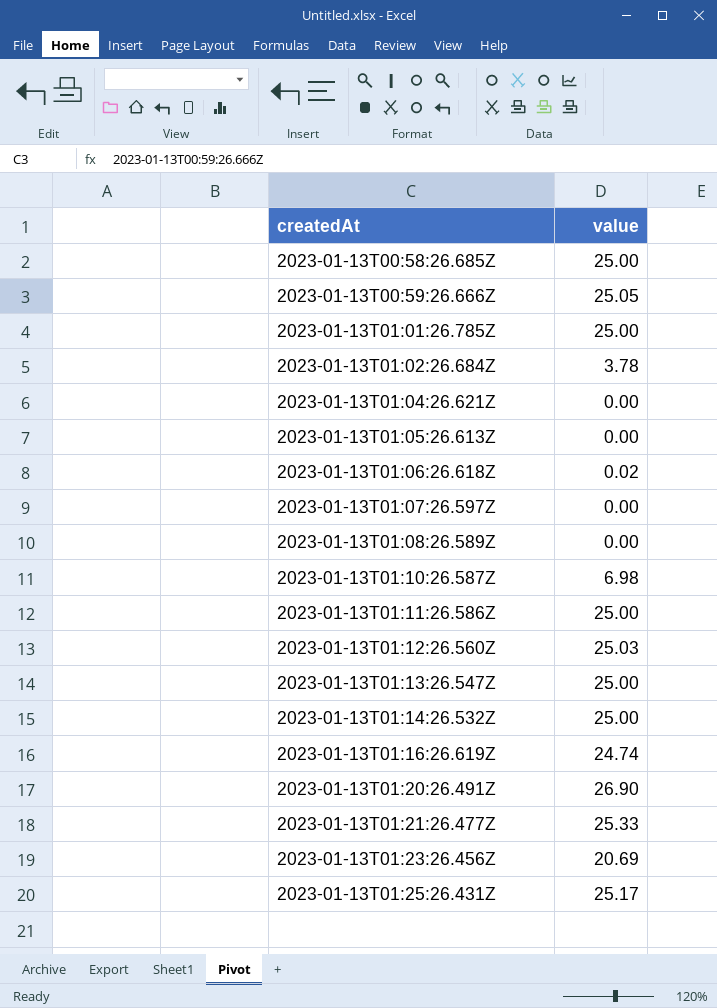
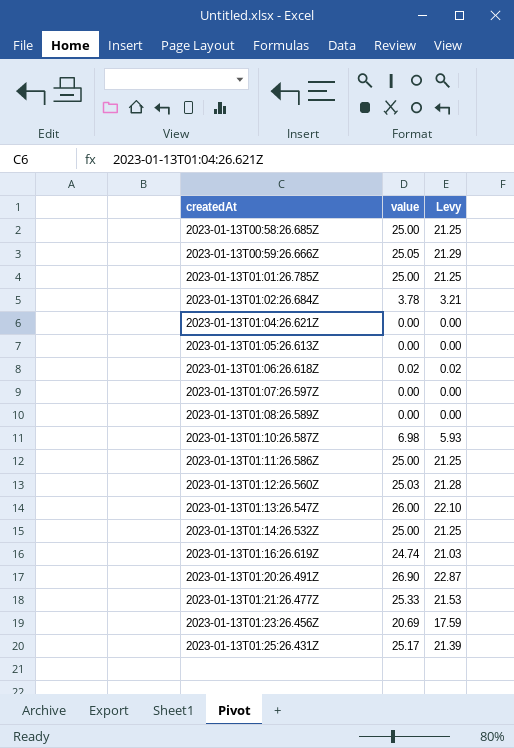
column Levy | formula: none -> [value] * 0.85
2023-01-13T01:13:26.547Z | value: 25.00 -> 26.00

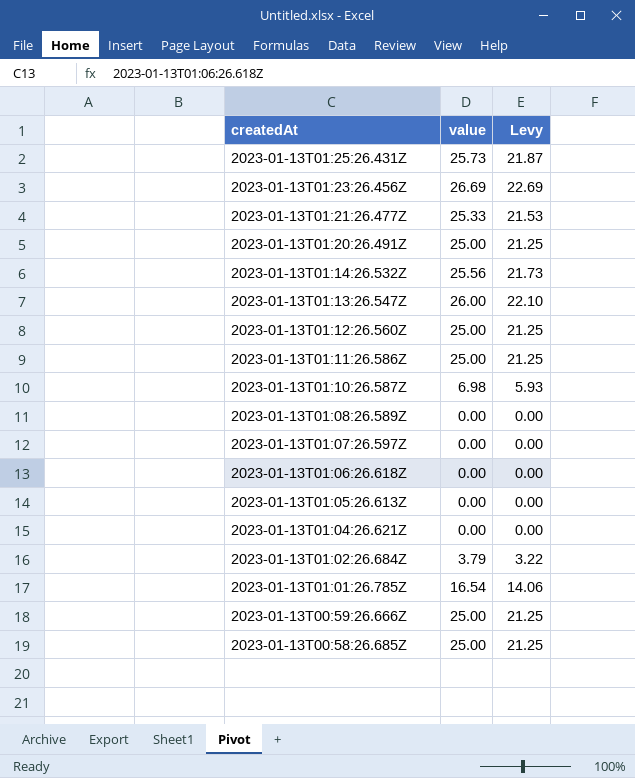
row order: createdAt ascending -> createdAt descending
row 2023-01-13T01:16:26.619Z: 24.74 | 21.03 -> none
2023-01-13T01:25:26.431Z | value: 25.17 -> 25.73
2023-01-13T01:25:26.431Z | Levy: 21.39 -> 21.87
2023-01-13T01:23:26.456Z | value: 20.69 -> 26.69
2023-01-13T01:23:26.456Z | Levy: 17.59 -> 22.69
2023-01-13T01:20:26.491Z | value: 26.90 -> 25.00
2023-01-13T01:20:26.491Z | Levy: 22.87 -> 21.25
2023-01-13T01:14:26.532Z | value: 25.00 -> 25.56
2023-01-13T01:14:26.532Z | Levy: 21.25 -> 21.73
2023-01-13T01:12:26.560Z | value: 25.03 -> 25.00
2023-01-13T01:12:26.560Z | Levy: 21.28 -> 21.25
2023-01-13T01:06:26.618Z | value: 0.02 -> 0.00
2023-01-13T01:06:26.618Z | Levy: 0.02 -> 0.00
2023-01-13T01:02:26.684Z | value: 3.78 -> 3.79
2023-01-13T01:02:26.684Z | Levy: 3.21 -> 3.22
2023-01-13T01:01:26.785Z | value: 25.00 -> 16.54
2023-01-13T01:01:26.785Z | Levy: 21.25 -> 14.06
2023-01-13T00:59:26.666Z | value: 25.05 -> 25.00
2023-01-13T00:59:26.666Z | Levy: 21.29 -> 21.25

